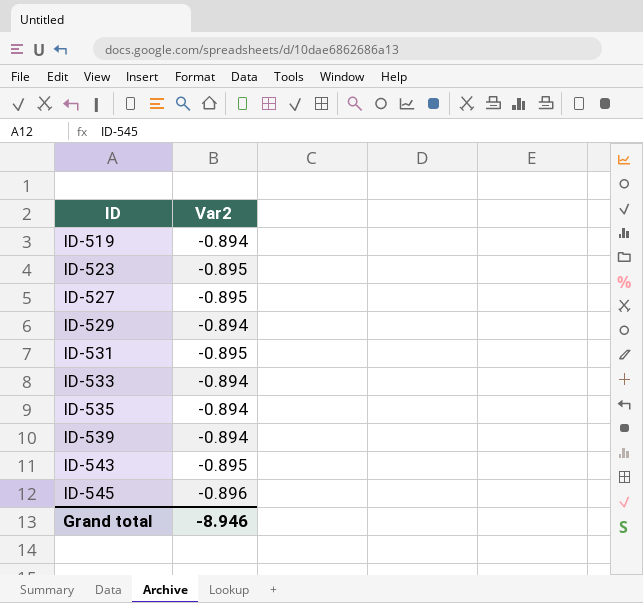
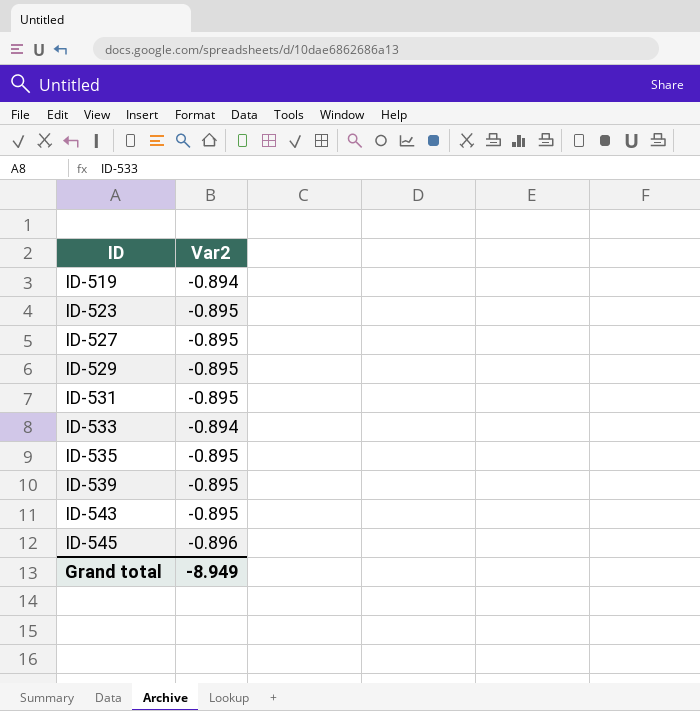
ID-529 | Var2: -0.894 -> -0.895
ID-535 | Var2: -0.894 -> -0.895
ID-539 | Var2: -0.894 -> -0.895
Grand total | Var2: -8.946 -> -8.949

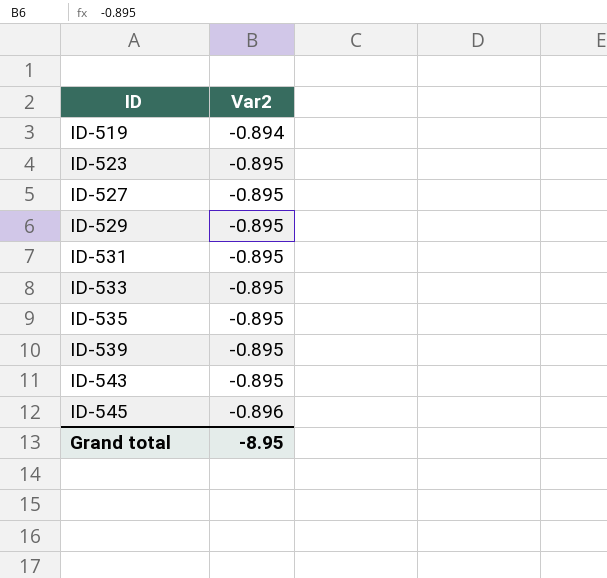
ID-533 | Var2: -0.894 -> -0.895
Grand total | Var2: -8.949 -> -8.95

